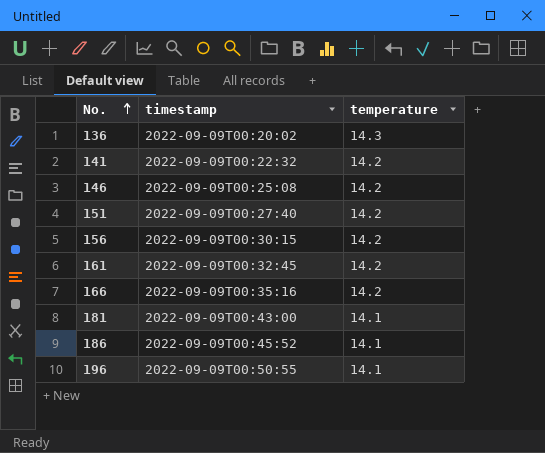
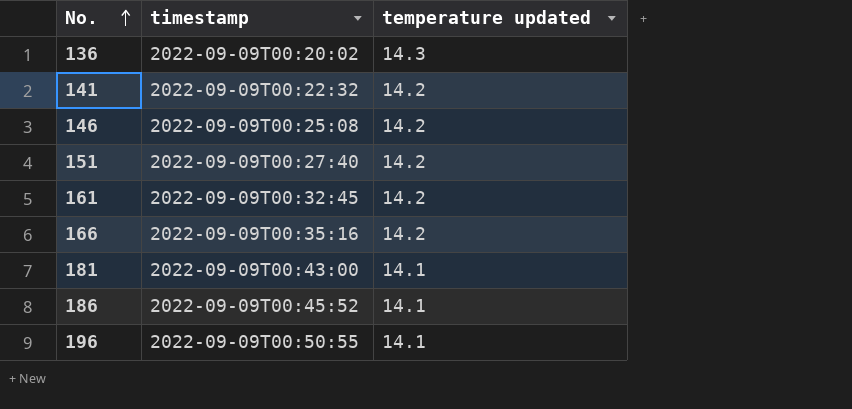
column name: temperature -> temperature updated
row 156: 2022-09-09T00:30:15 | 14.2 -> none

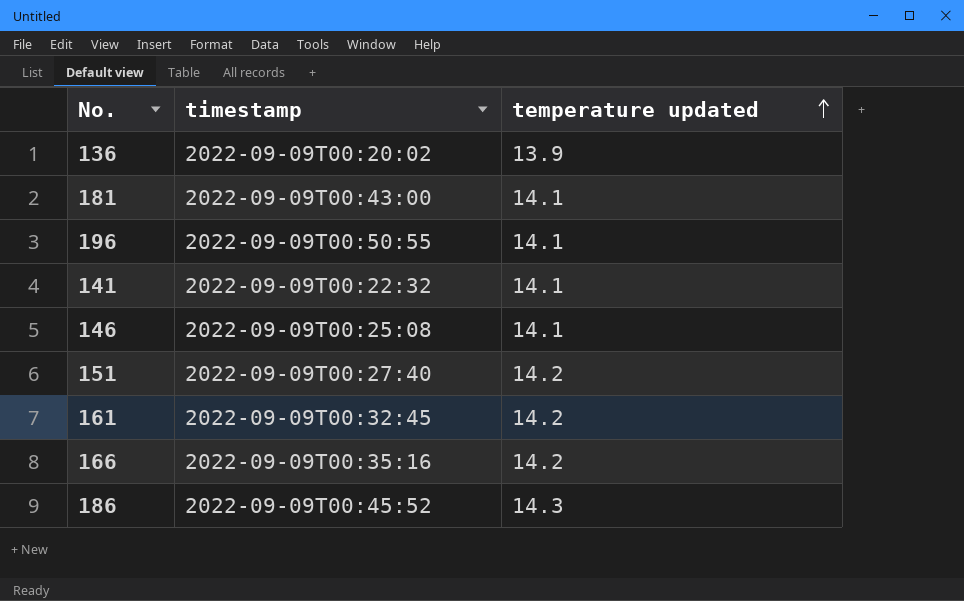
row order: No. ascending -> temperature updated ascending
136 | temperature updated: 14.3 -> 13.9
141 | temperature updated: 14.2 -> 14.1
146 | temperature updated: 14.2 -> 14.1
186 | temperature updated: 14.1 -> 14.3

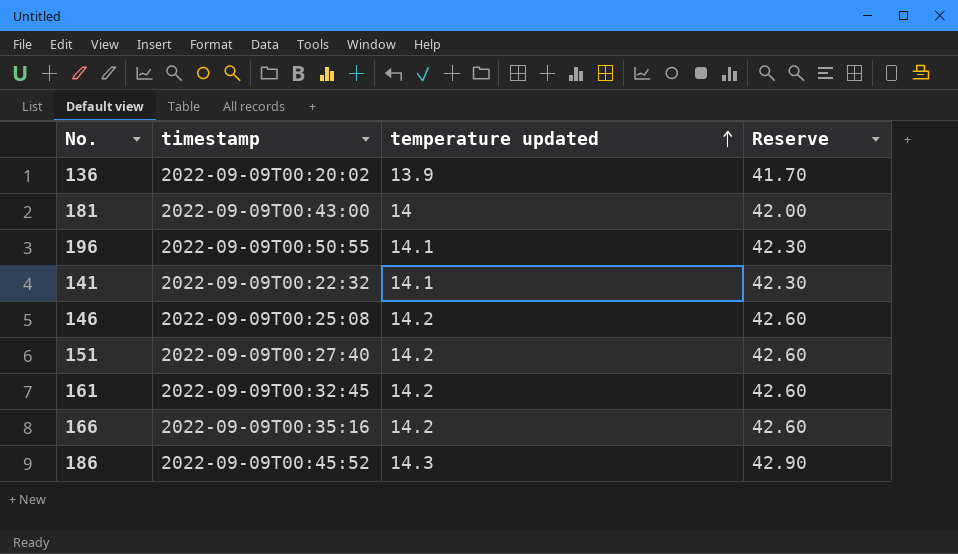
column Reserve | formula: none -> [temperature updated] * 3
181 | temperature updated: 14.1 -> 14
146 | temperature updated: 14.1 -> 14.2

